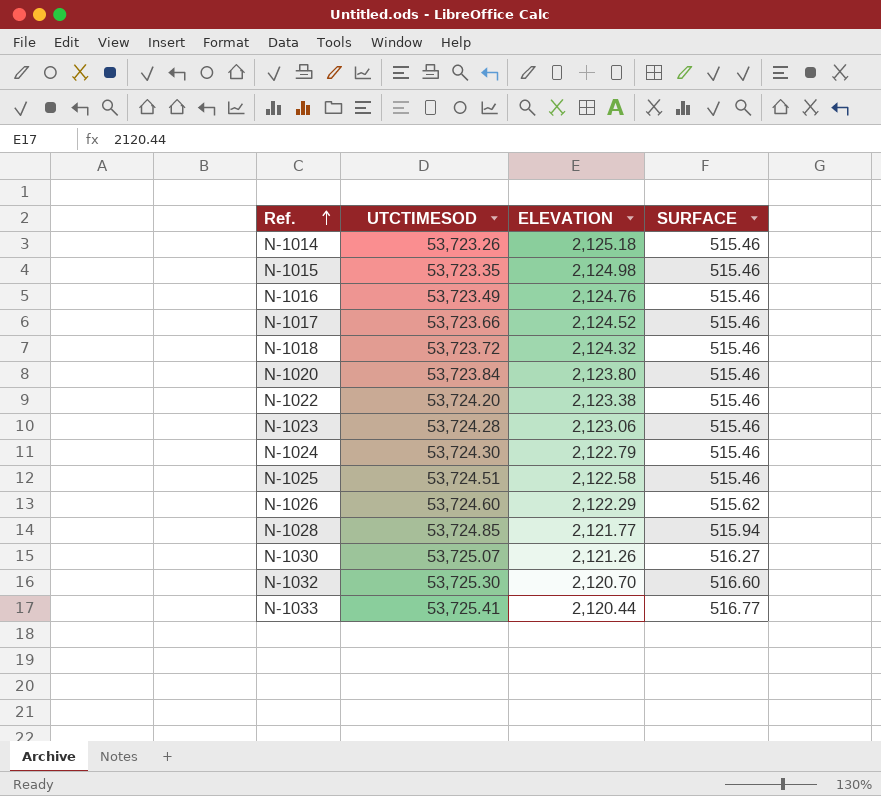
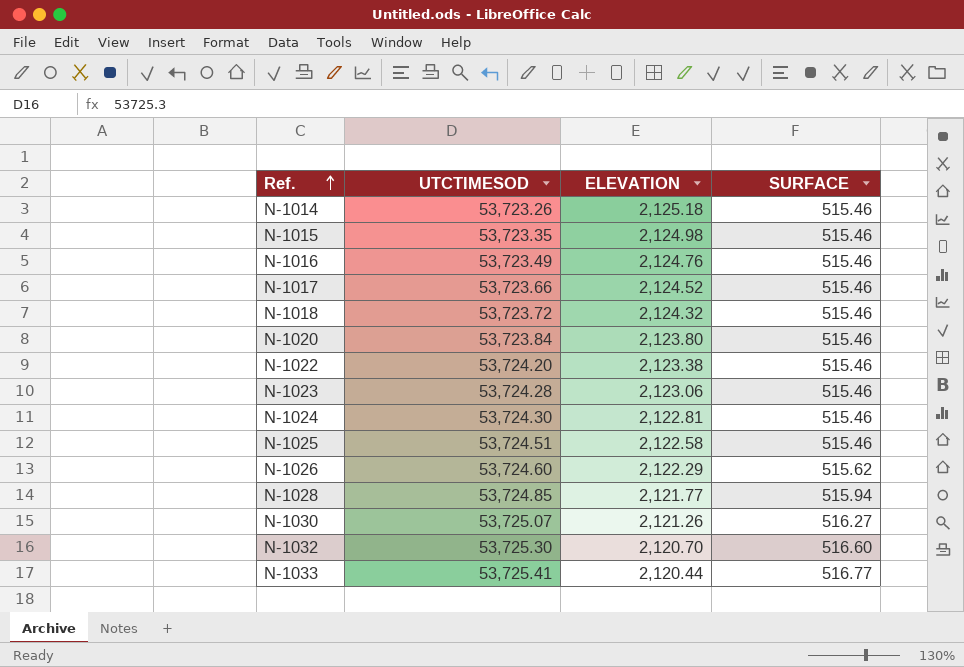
N-1024 | ELEVATION: 2,122.79 -> 2,122.81

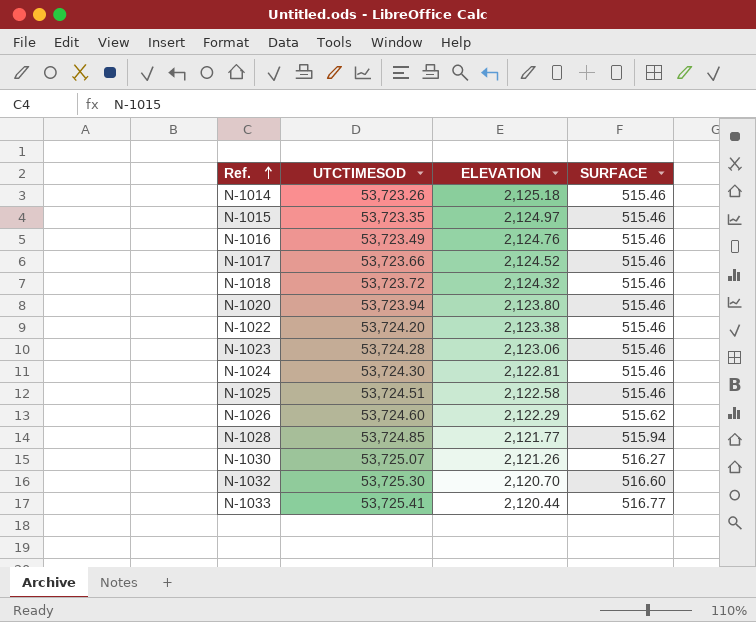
N-1015 | ELEVATION: 2,124.98 -> 2,124.97
N-1020 | UTCTIMESOD: 53,723.84 -> 53,723.94

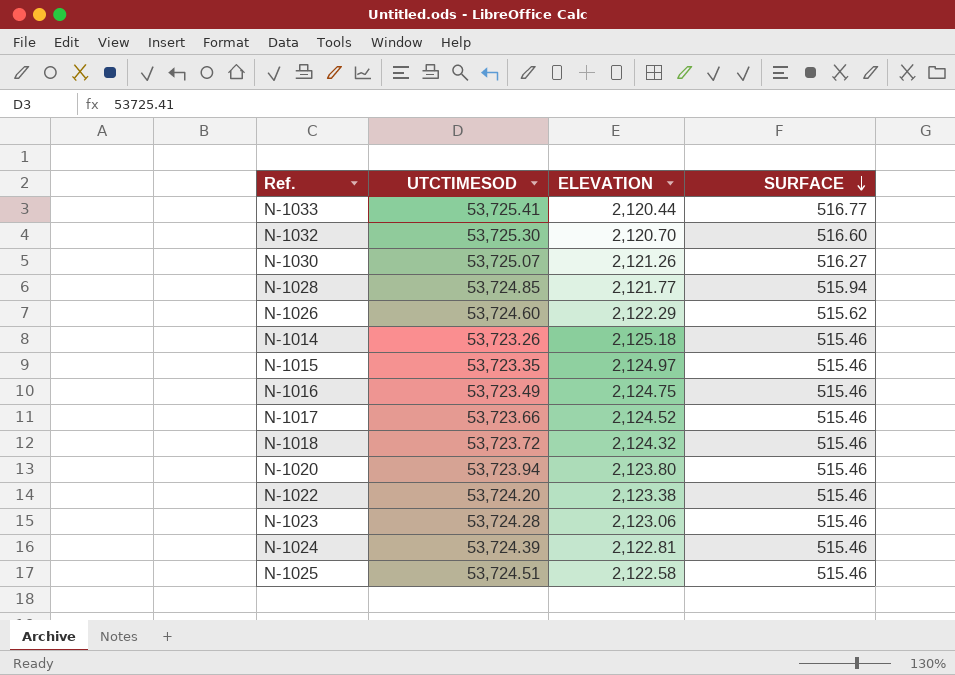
row order: Ref. ascending -> SURFACE descending
N-1016 | ELEVATION: 2,124.76 -> 2,124.75
N-1024 | UTCTIMESOD: 53,724.30 -> 53,724.39

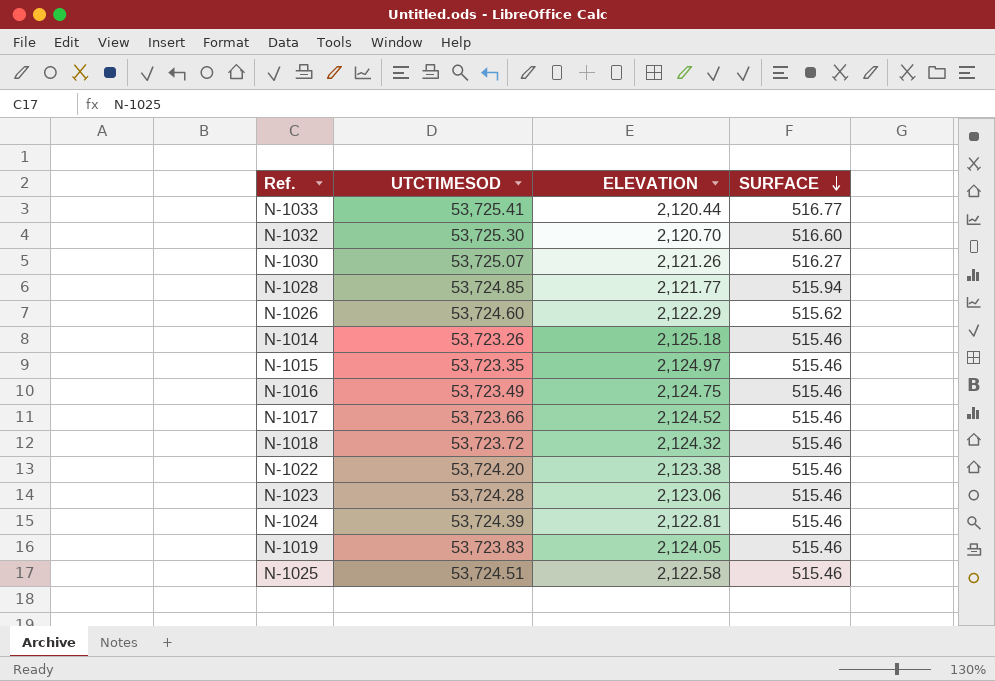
row N-1020: 53,723.94 | 2,123.80 | 515.46 -> none
row N-1019: none -> 53,723.83 | 2,124.05 | 515.46

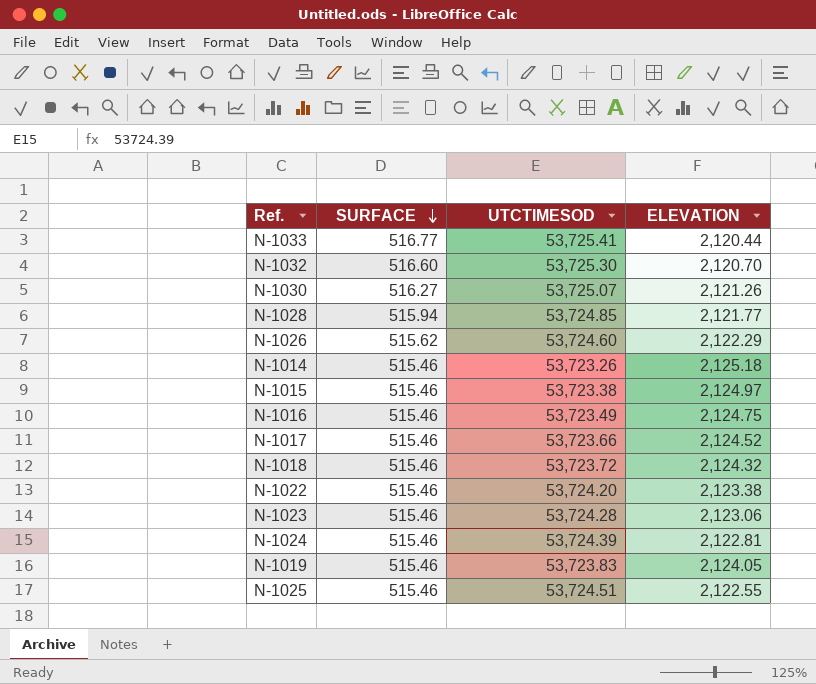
column SURFACE | position: 4 -> 2
N-1015 | UTCTIMESOD: 53,723.35 -> 53,723.38
N-1025 | ELEVATION: 2,122.58 -> 2,122.55

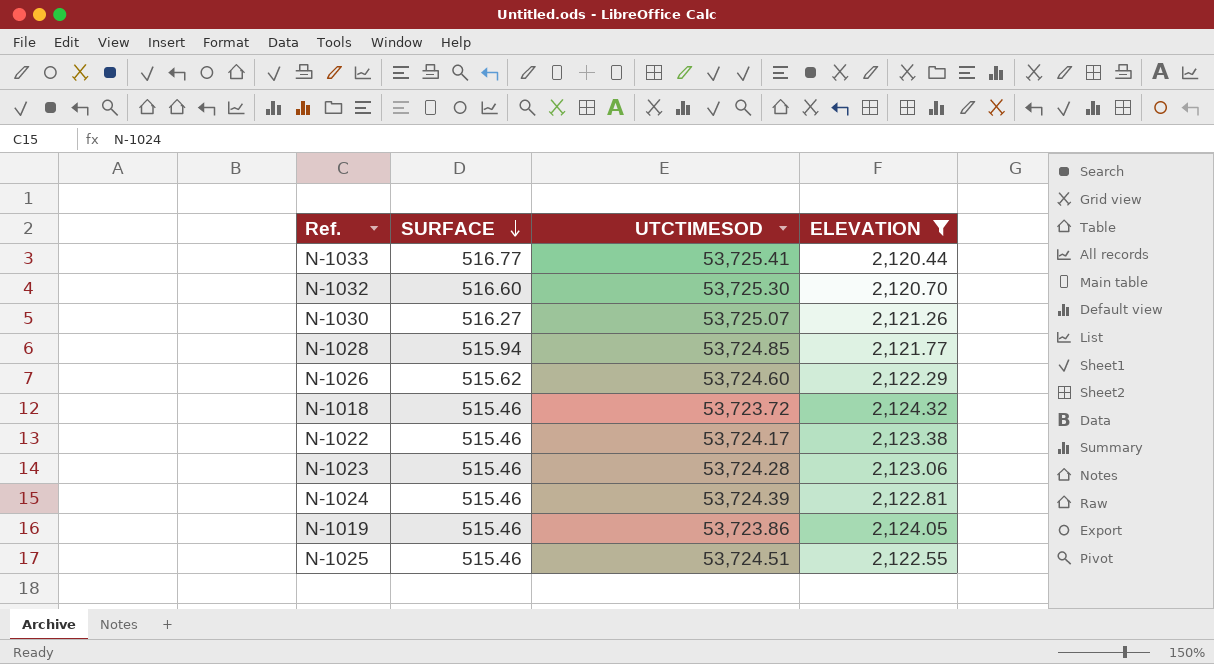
filter: none -> ELEVATION <= 2,124.32
N-1022 | UTCTIMESOD: 53,724.20 -> 53,724.17
N-1019 | UTCTIMESOD: 53,723.83 -> 53,723.86

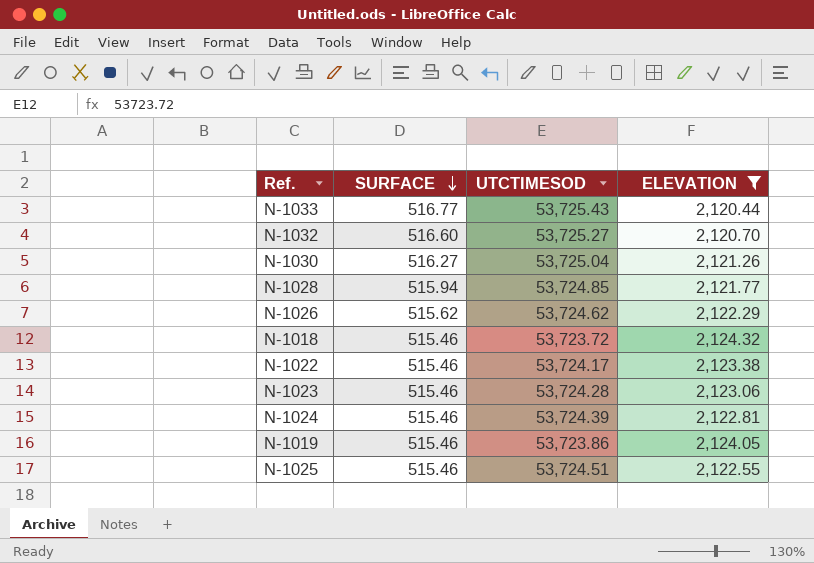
N-1033 | UTCTIMESOD: 53,725.41 -> 53,725.43
N-1032 | UTCTIMESOD: 53,725.30 -> 53,725.27
N-1030 | UTCTIMESOD: 53,725.07 -> 53,725.04
N-1026 | UTCTIMESOD: 53,724.60 -> 53,724.62

